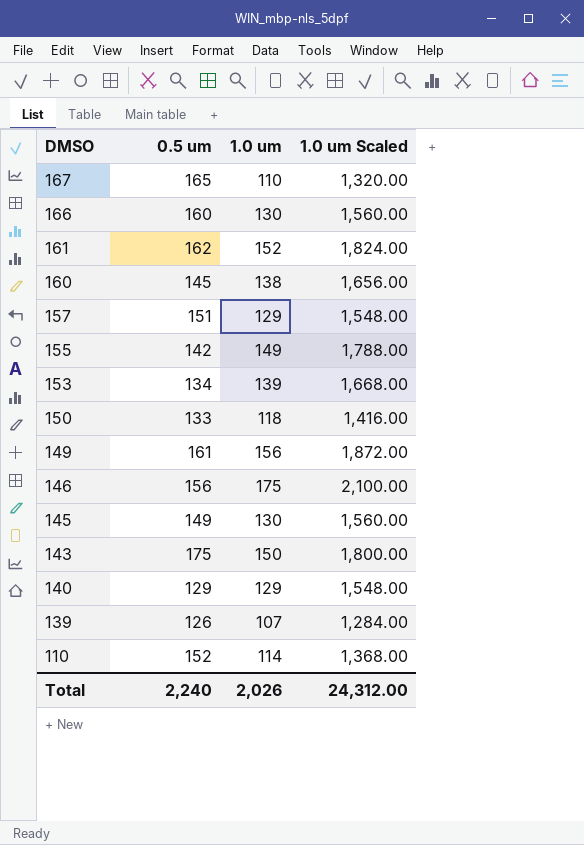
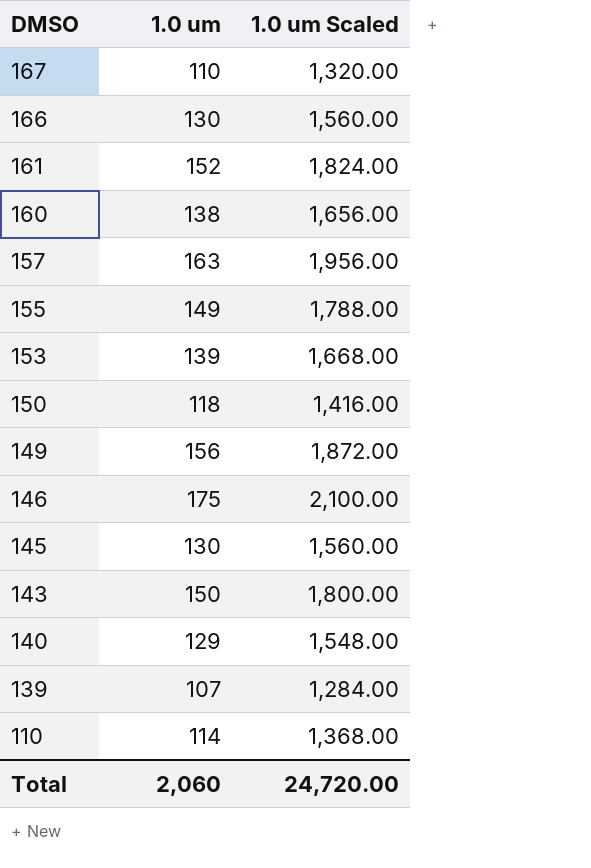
column 0.5 um | position: 2 -> none
157 | 1.0 um: 129 -> 163
157 | 1.0 um Scaled: 1,548.00 -> 1,956.00
Total | 1.0 um: 2,026 -> 2,060
Total | 1.0 um Scaled: 24,312.00 -> 24,720.00

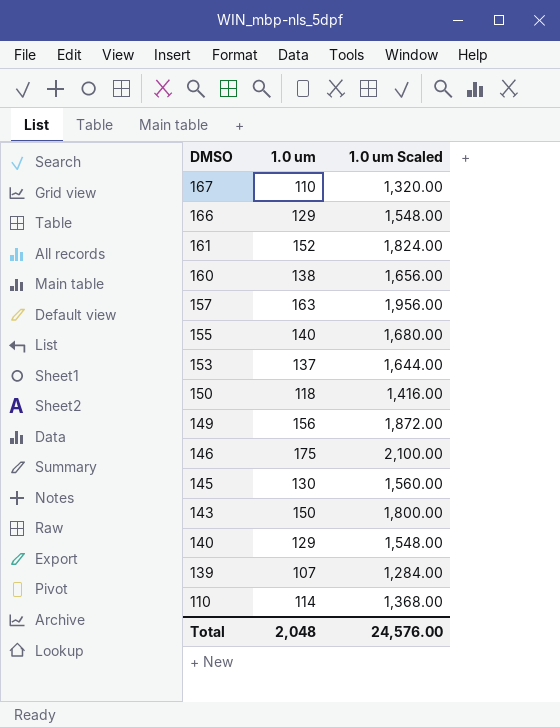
166 | 1.0 um: 130 -> 129
166 | 1.0 um Scaled: 1,560.00 -> 1,548.00
155 | 1.0 um: 149 -> 140
155 | 1.0 um Scaled: 1,788.00 -> 1,680.00
153 | 1.0 um: 139 -> 137
153 | 1.0 um Scaled: 1,668.00 -> 1,644.00
Total | 1.0 um: 2,060 -> 2,048
Total | 1.0 um Scaled: 24,720.00 -> 24,576.00

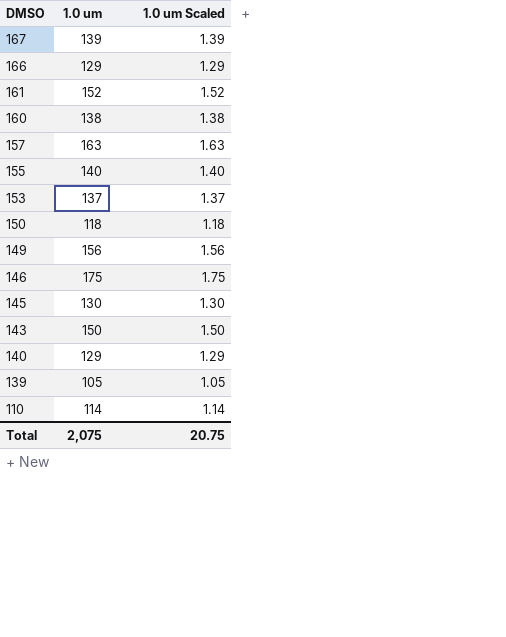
column 1.0 um Scaled | formula: [1.0 um] * 12 -> [1.0 um] * 0.01
167 | 1.0 um: 110 -> 139
139 | 1.0 um: 107 -> 105
Total | 1.0 um: 2,048 -> 2,075
Total | 1.0 um Scaled: 24,576.00 -> 20.75

